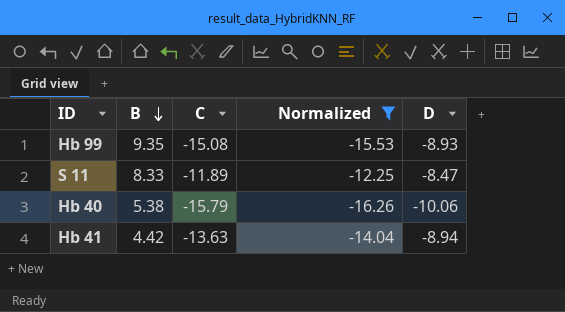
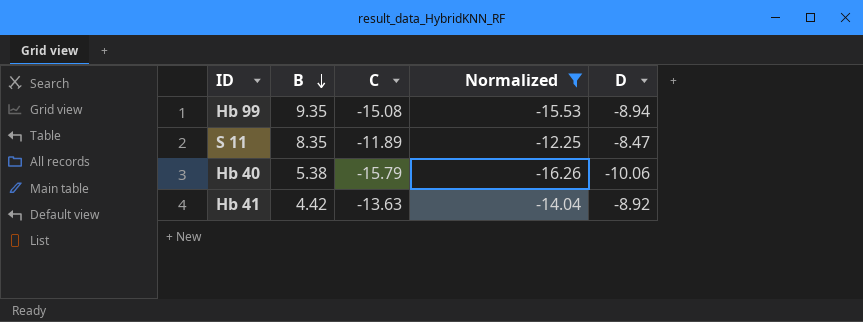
Hb 99 | D: -8.93 -> -8.94
S 11 | B: 8.33 -> 8.35
Hb 41 | D: -8.94 -> -8.92

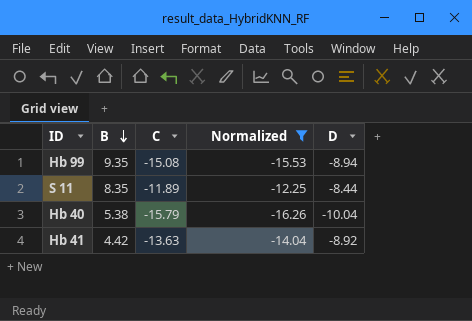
S 11 | D: -8.47 -> -8.44
Hb 40 | D: -10.06 -> -10.04

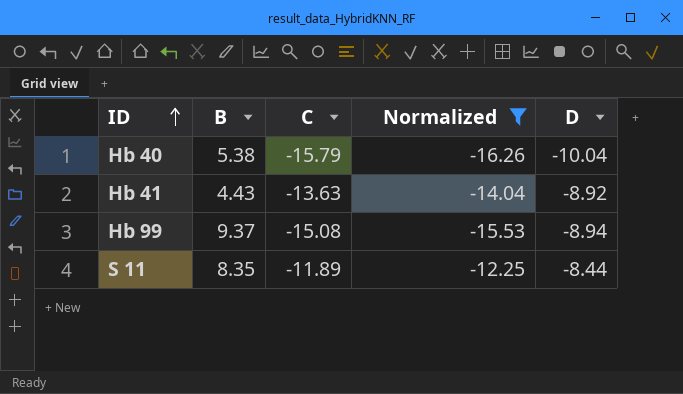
row order: B descending -> ID ascending
Hb 41 | B: 4.42 -> 4.43
Hb 99 | B: 9.35 -> 9.37

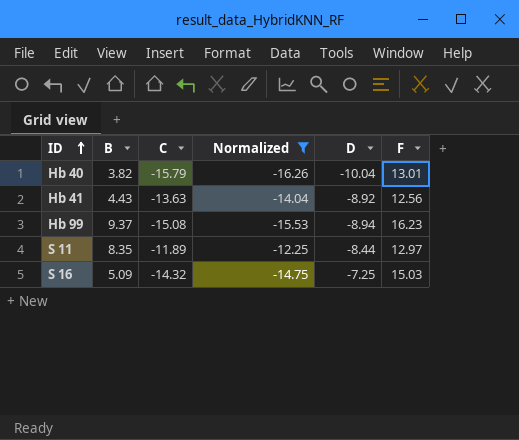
column F | position: none -> 6
Hb 40 | B: 5.38 -> 3.82
row S 16: none -> 5.09 | -14.32 | -14.75 | -7.25 | 15.03

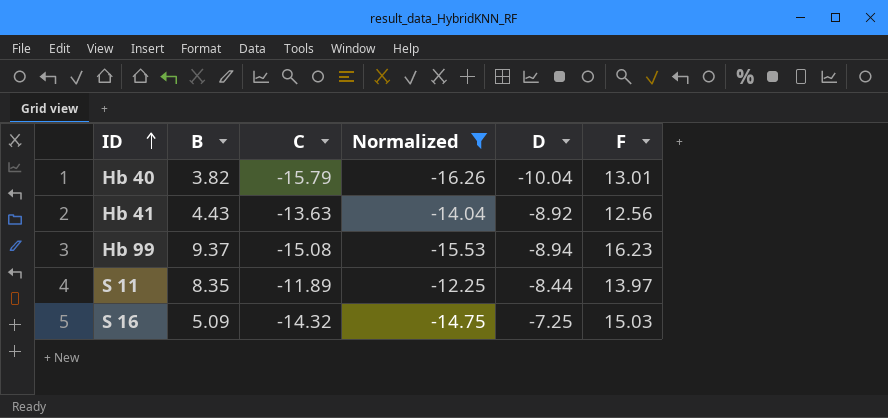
S 11 | F: 12.97 -> 13.97

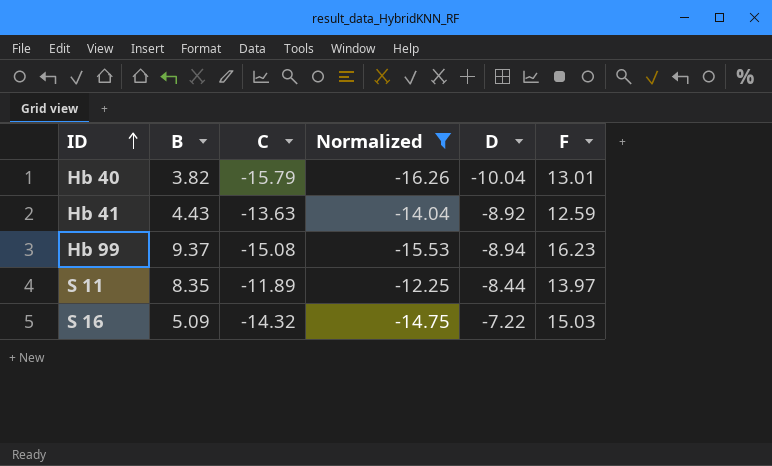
Hb 41 | F: 12.56 -> 12.59
S 16 | D: -7.25 -> -7.22

